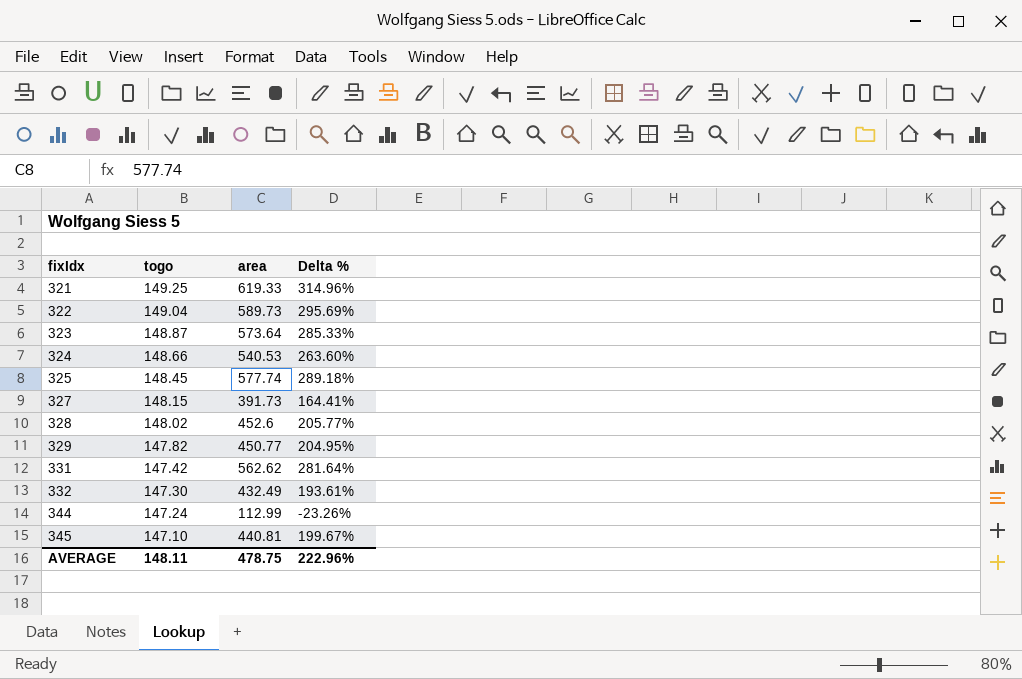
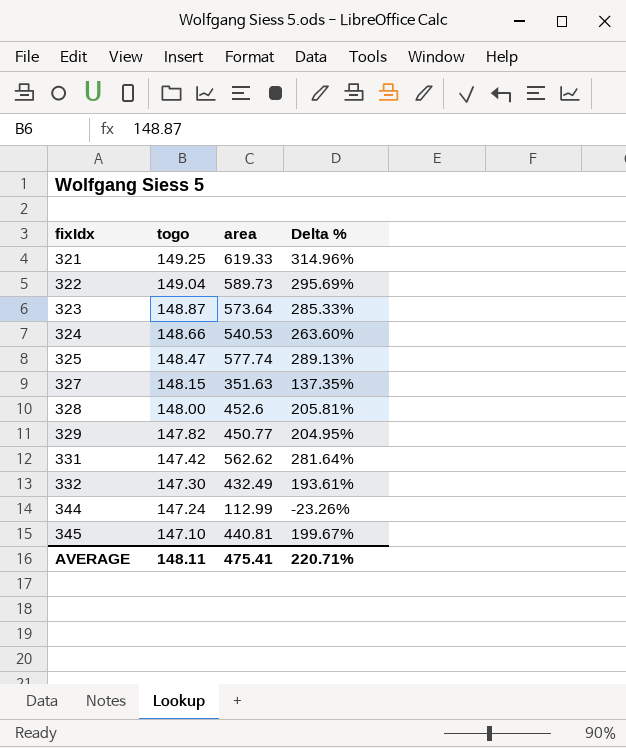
325 | togo: 148.45 -> 148.47
325 | Delta %: 289.18% -> 289.13%
327 | area: 391.73 -> 351.63
327 | Delta %: 164.41% -> 137.35%
328 | togo: 148.02 -> 148.00
328 | Delta %: 205.77% -> 205.81%
AVERAGE | area: 478.75 -> 475.41
AVERAGE | Delta %: 222.96% -> 220.71%

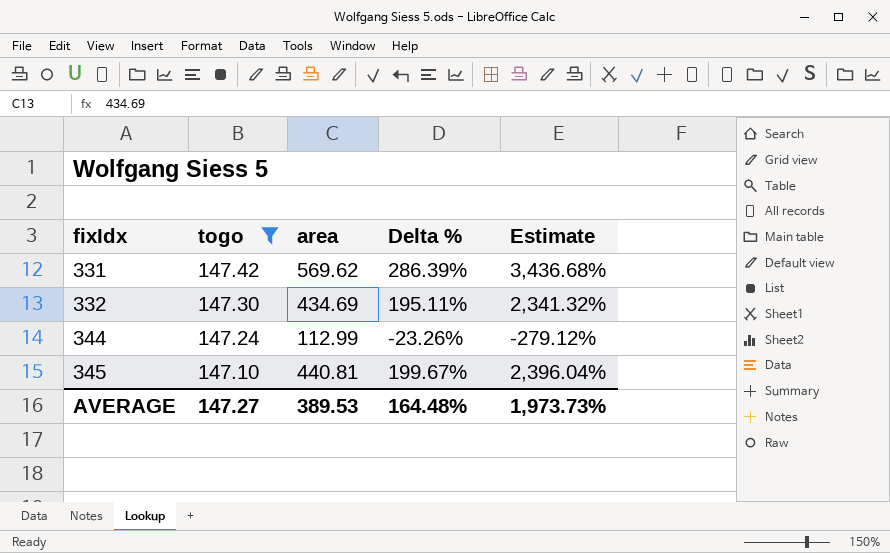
filter: none -> togo <= 147.42
column Estimate | formula: none -> [Delta %] * 12
331 | area: 562.62 -> 569.62
331 | Delta %: 281.64% -> 286.39%
332 | area: 432.49 -> 434.69
332 | Delta %: 193.61% -> 195.11%
AVERAGE | togo: 148.11 -> 147.27
AVERAGE | area: 475.41 -> 389.53
AVERAGE | Delta %: 220.71% -> 164.48%

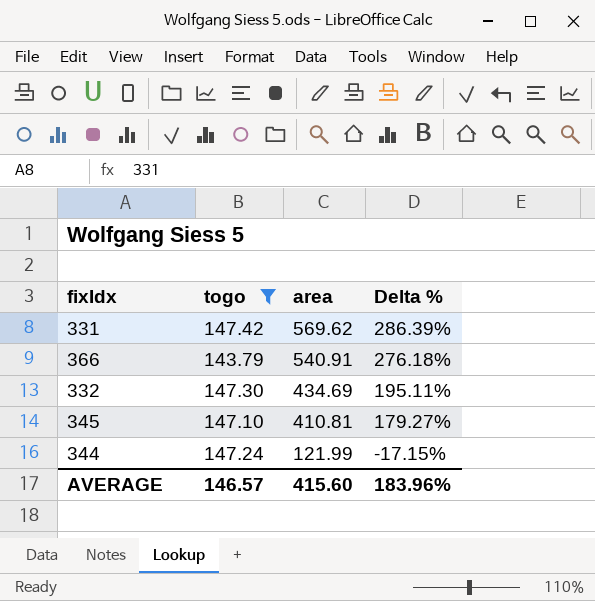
row order: fixIdx ascending -> area descending
column Estimate | formula: [Delta %] * 12 -> none
row 366: none -> 143.79 | 540.91 | 276.18%
345 | area: 440.81 -> 410.81
345 | Delta %: 199.67% -> 179.27%
344 | area: 112.99 -> 121.99
344 | Delta %: -23.26% -> -17.15%
AVERAGE | togo: 147.27 -> 146.57
AVERAGE | area: 389.53 -> 415.60
AVERAGE | Delta %: 164.48% -> 183.96%

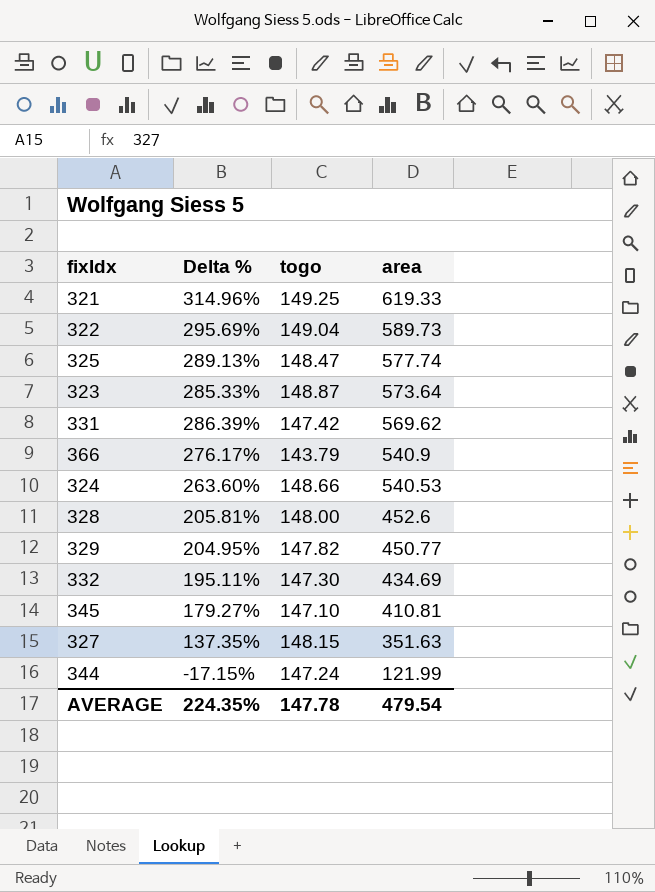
filter: togo <= 147.42 -> none
column Delta % | position: 4 -> 2
366 | Delta %: 276.18% -> 276.17%
366 | area: 540.91 -> 540.9
AVERAGE | Delta %: 183.96% -> 224.35%
AVERAGE | togo: 146.57 -> 147.78
AVERAGE | area: 415.60 -> 479.54

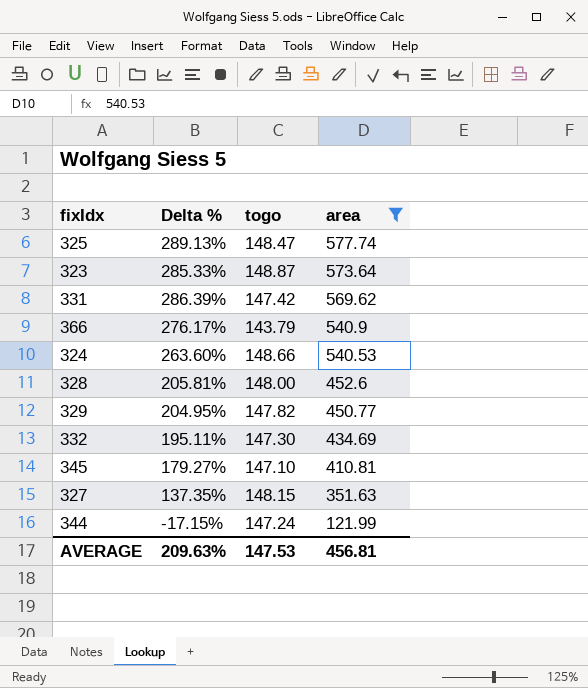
filter: none -> area <= 577.74
AVERAGE | Delta %: 224.35% -> 209.63%
AVERAGE | togo: 147.78 -> 147.53
AVERAGE | area: 479.54 -> 456.81

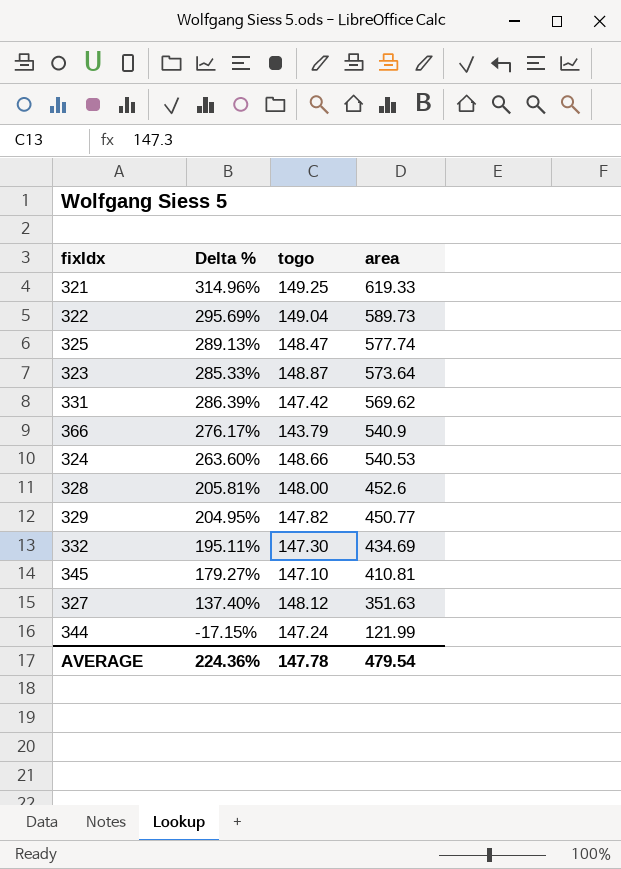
filter: area <= 577.74 -> none
327 | Delta %: 137.35% -> 137.40%
327 | togo: 148.15 -> 148.12
AVERAGE | Delta %: 209.63% -> 224.36%
AVERAGE | togo: 147.53 -> 147.78
AVERAGE | area: 456.81 -> 479.54

